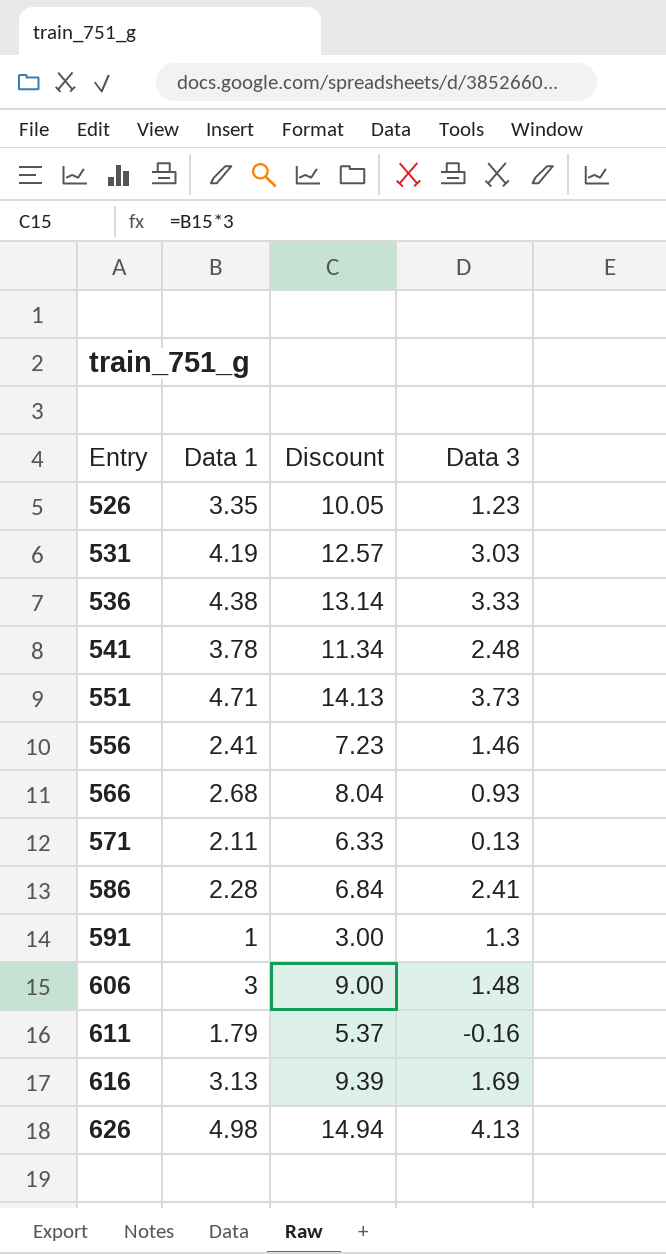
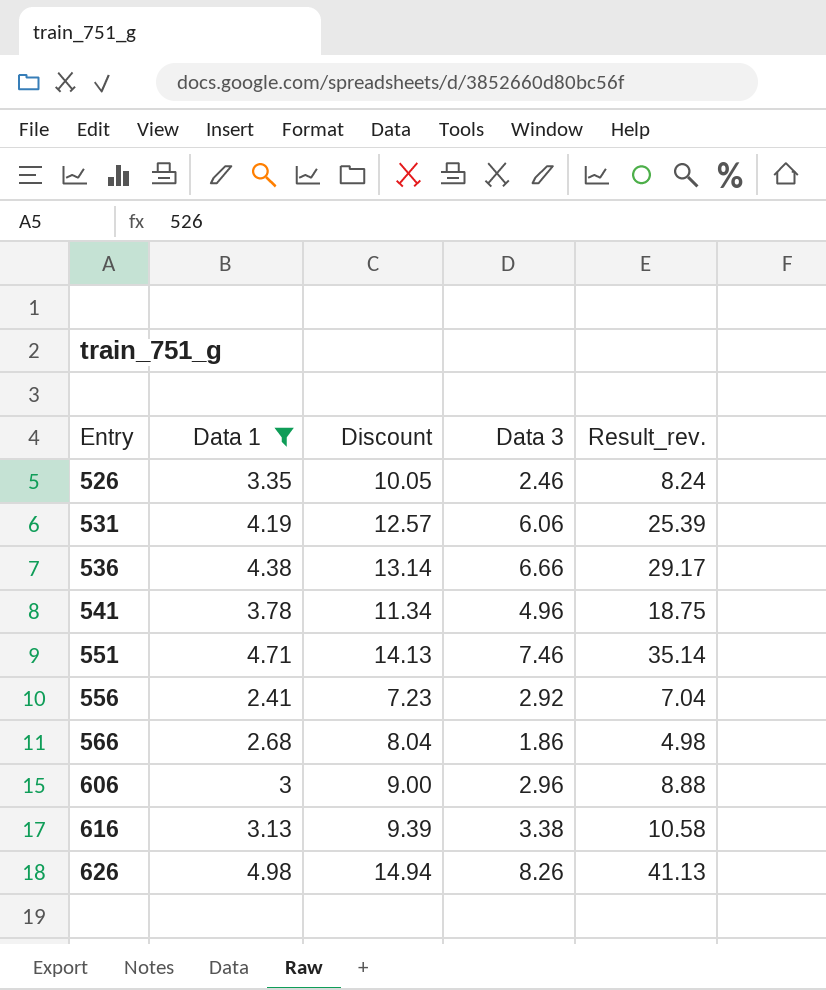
filter: none -> Data 1 >= 2.41
column Result_rev. | formula: none -> [Data 1] * [Data 3]
526 | Data 3: 1.23 -> 2.46
531 | Data 3: 3.03 -> 6.06
536 | Data 3: 3.33 -> 6.66
541 | Data 3: 2.48 -> 4.96
551 | Data 3: 3.73 -> 7.46
556 | Data 3: 1.46 -> 2.92
566 | Data 3: 0.93 -> 1.86
606 | Data 3: 1.48 -> 2.96
616 | Data 3: 1.69 -> 3.38
626 | Data 3: 4.13 -> 8.26

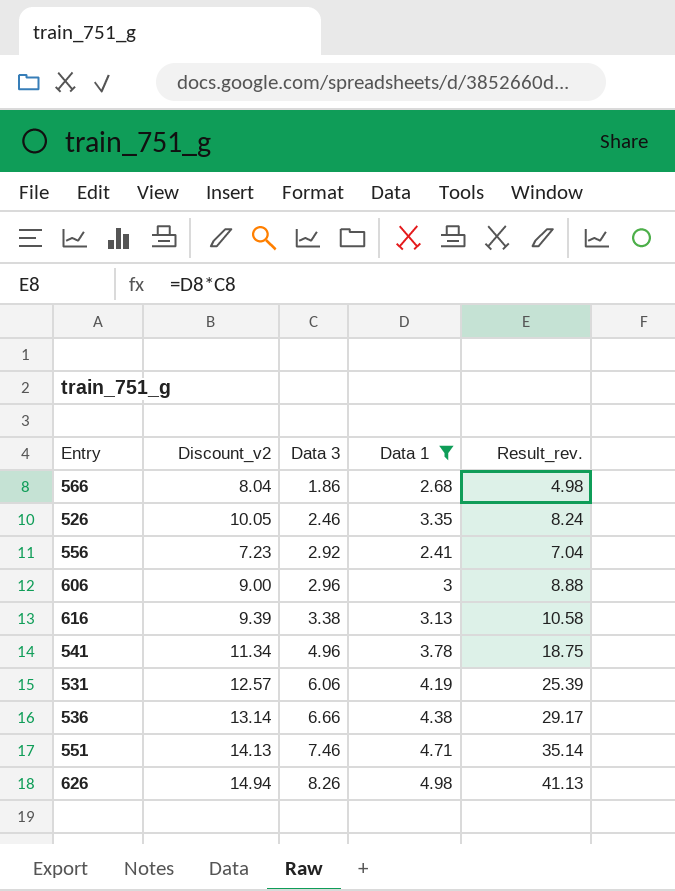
row order: Entry ascending -> Data 3 ascending
column name: Discount -> Discount_v2
column Data 1 | position: 2 -> 4

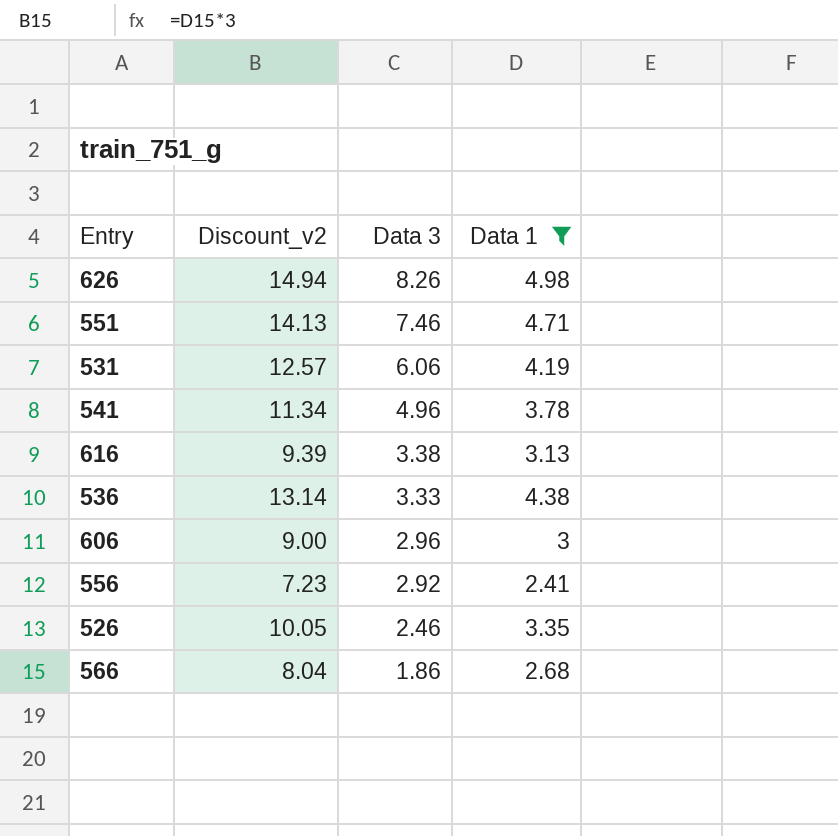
row order: Data 3 ascending -> Data 3 descending
column Result_rev. | formula: [Data 3] * [Data 1] -> none
536 | Data 3: 6.66 -> 3.33

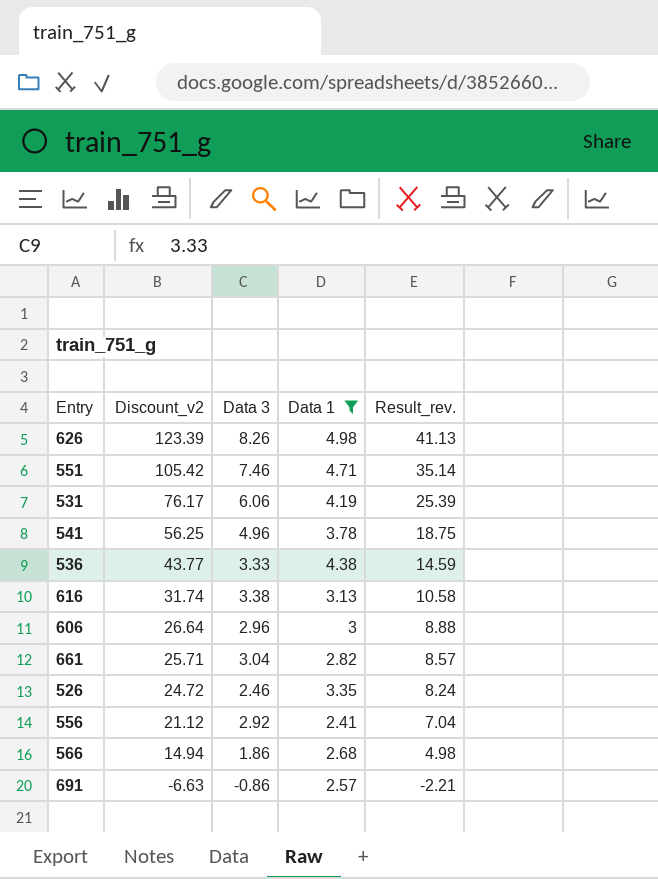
row order: Data 3 descending -> Discount_v2 descending
column Discount_v2 | formula: [Data 1] * 3 -> [Result_rev.] * 3
column Result_rev. | formula: none -> [Data 3] * [Data 1]
row 661: none -> 25.71 | 3.04 | 2.82 | 8.57
row 691: none -> -6.63 | -0.86 | 2.57 | -2.21

